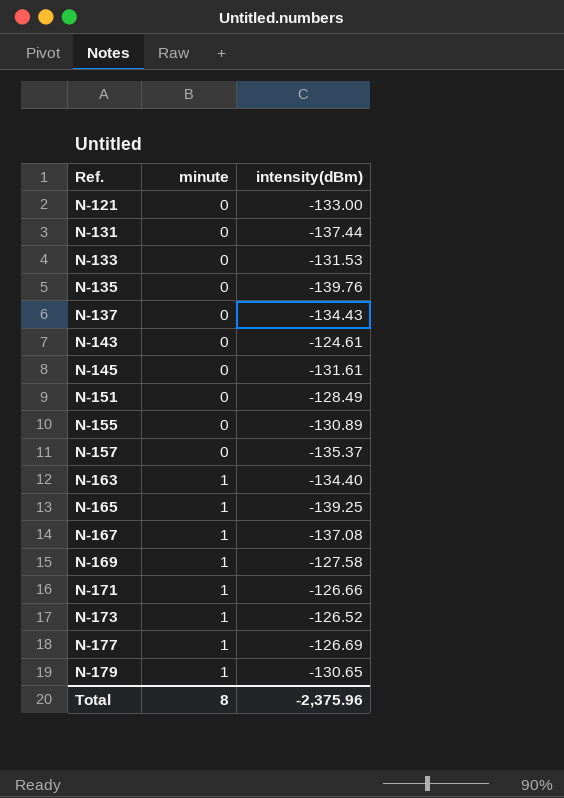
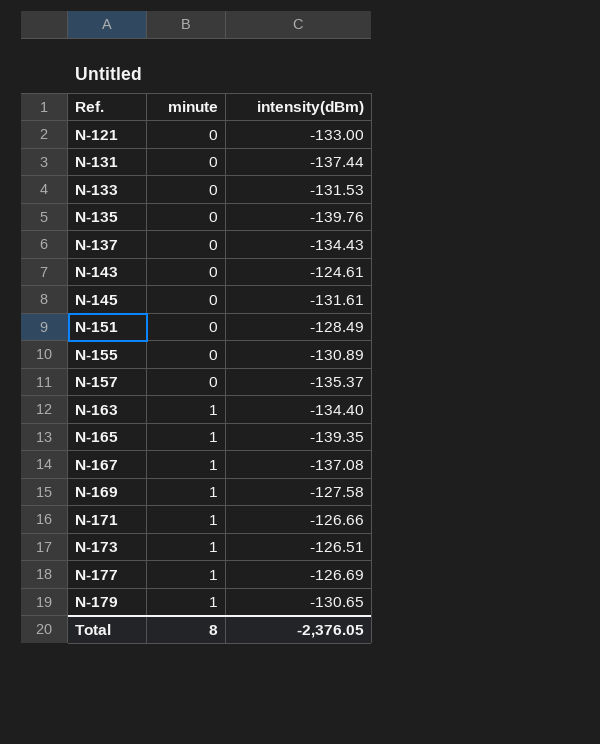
N-165 | intensity(dBm): -139.25 -> -139.35
N-173 | intensity(dBm): -126.52 -> -126.51
Total | intensity(dBm): -2,375.96 -> -2,376.05

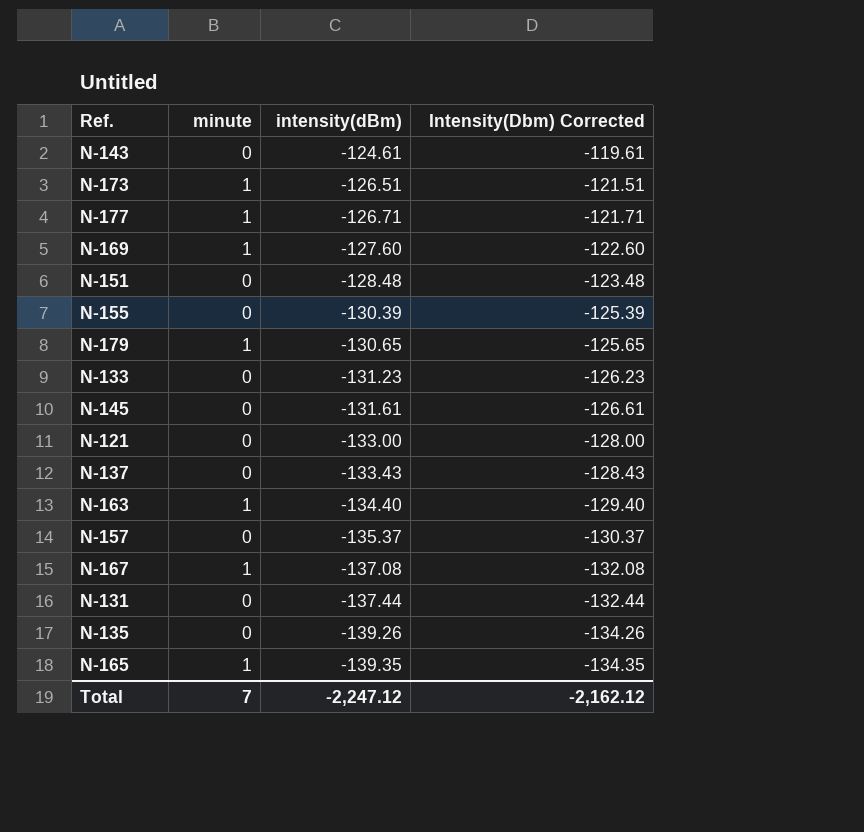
row order: Ref. ascending -> intensity(dBm) descending
column Intensity(Dbm) Corrected | formula: none -> [intensity(dBm)] + 5
row N-171: 1 | -126.66 -> none
N-177 | intensity(dBm): -126.69 -> -126.71
N-169 | intensity(dBm): -127.58 -> -127.60
N-151 | intensity(dBm): -128.49 -> -128.48
N-155 | intensity(dBm): -130.89 -> -130.39
N-133 | intensity(dBm): -131.53 -> -131.23
N-137 | intensity(dBm): -134.43 -> -133.43
N-135 | intensity(dBm): -139.76 -> -139.26
Total | minute: 8 -> 7
Total | intensity(dBm): -2,376.05 -> -2,247.12

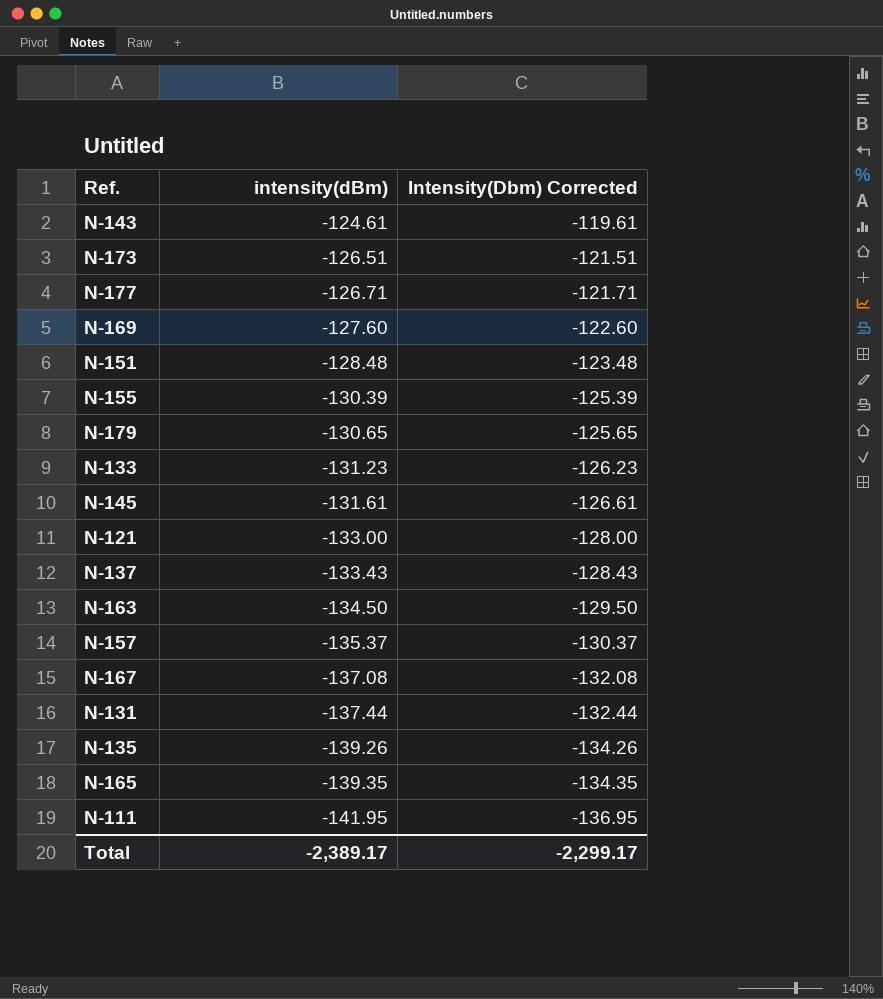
column minute | position: 2 -> none
N-163 | intensity(dBm): -134.40 -> -134.50
N-163 | Intensity(Dbm) Corrected: -129.40 -> -129.50
row N-111: none -> -141.95 | -136.95
Total | intensity(dBm): -2,247.12 -> -2,389.17
Total | Intensity(Dbm) Corrected: -2,162.12 -> -2,299.17

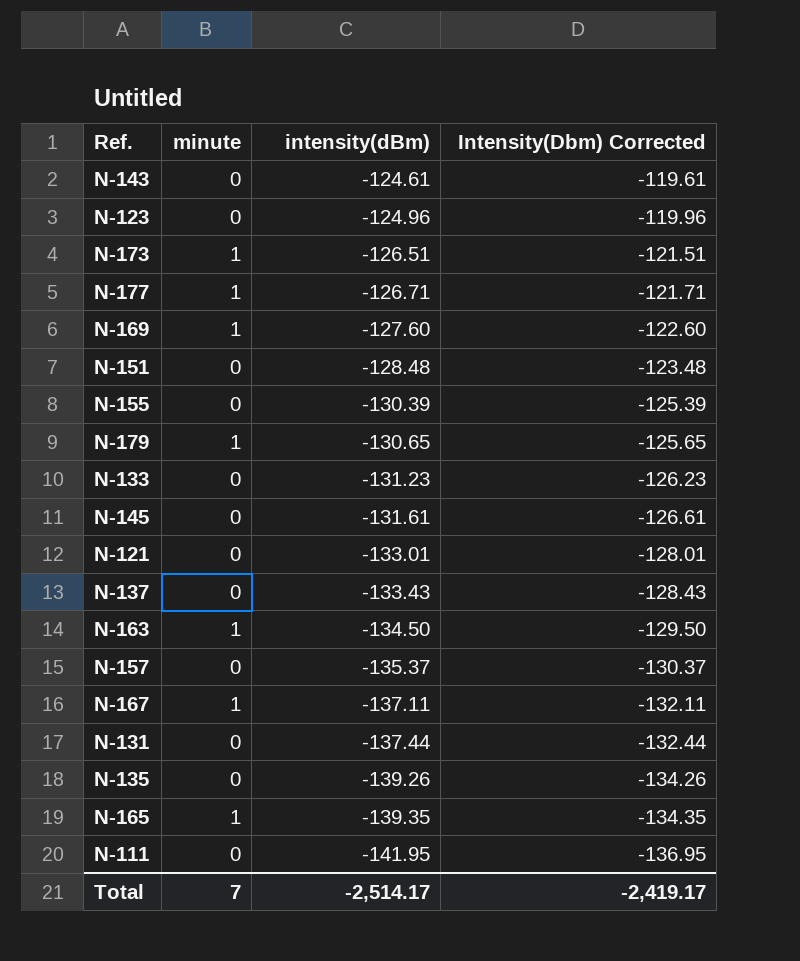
column minute | position: none -> 2
row N-123: none -> 0 | -124.96 | -119.96
N-121 | intensity(dBm): -133.00 -> -133.01
N-121 | Intensity(Dbm) Corrected: -128.00 -> -128.01
N-167 | intensity(dBm): -137.08 -> -137.11
N-167 | Intensity(Dbm) Corrected: -132.08 -> -132.11
Total | intensity(dBm): -2,389.17 -> -2,514.17
Total | Intensity(Dbm) Corrected: -2,299.17 -> -2,419.17

